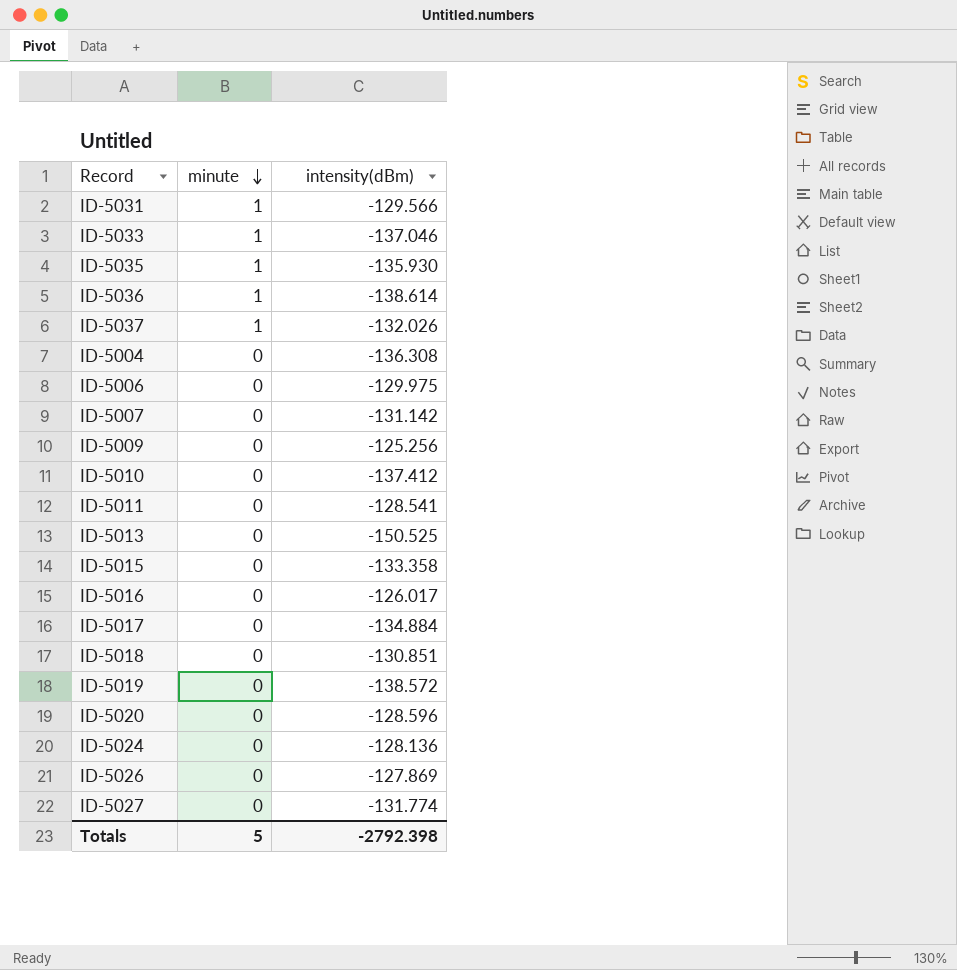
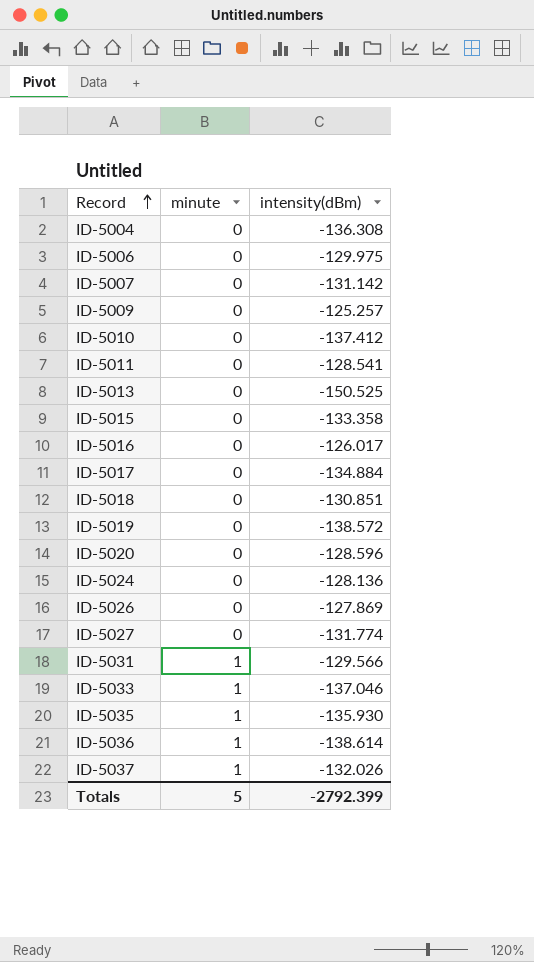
row order: minute descending -> Record ascending
ID-5009 | intensity(dBm): -125.256 -> -125.257
Totals | intensity(dBm): -2792.398 -> -2792.399

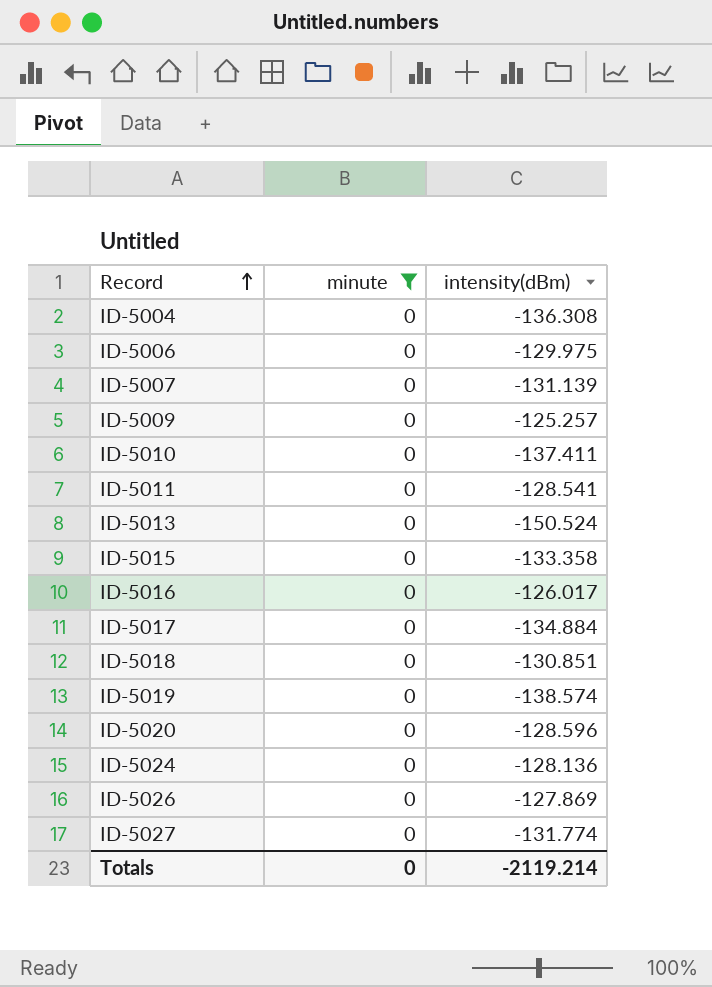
filter: none -> minute = 0
ID-5007 | intensity(dBm): -131.142 -> -131.139
ID-5010 | intensity(dBm): -137.412 -> -137.411
ID-5013 | intensity(dBm): -150.525 -> -150.524
ID-5019 | intensity(dBm): -138.572 -> -138.574
Totals | minute: 5 -> 0
Totals | intensity(dBm): -2792.399 -> -2119.214

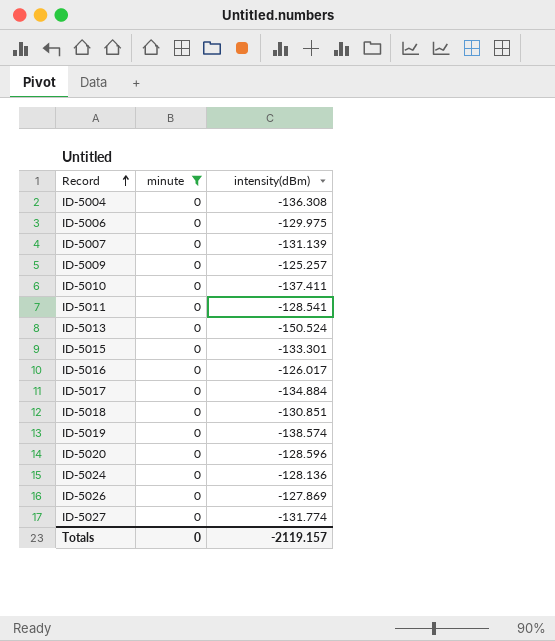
ID-5015 | intensity(dBm): -133.358 -> -133.301
Totals | intensity(dBm): -2119.214 -> -2119.157

